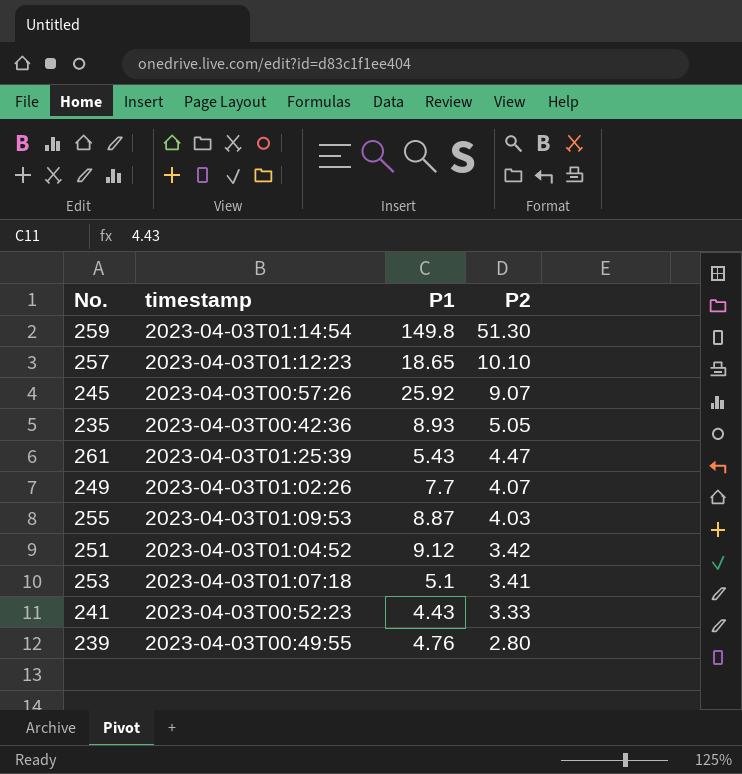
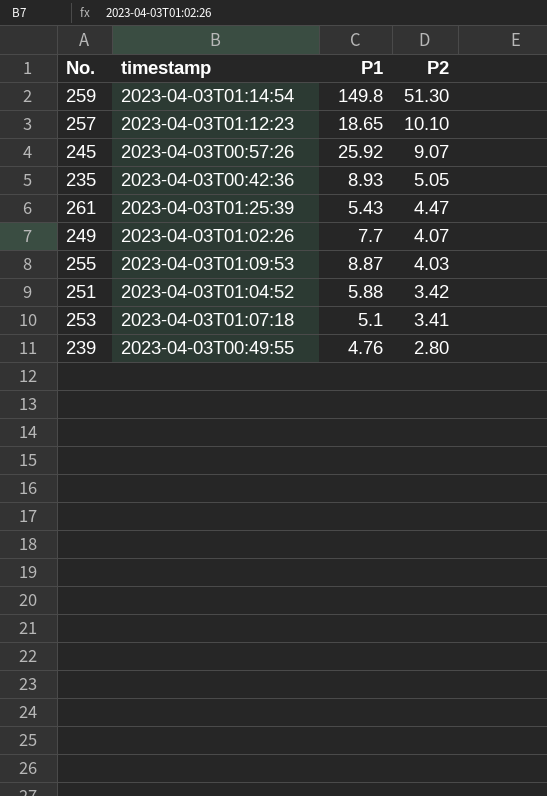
row 241: 2023-04-03T00:52:23 | 4.43 | 3.33 -> none
251 | P1: 9.12 -> 5.88

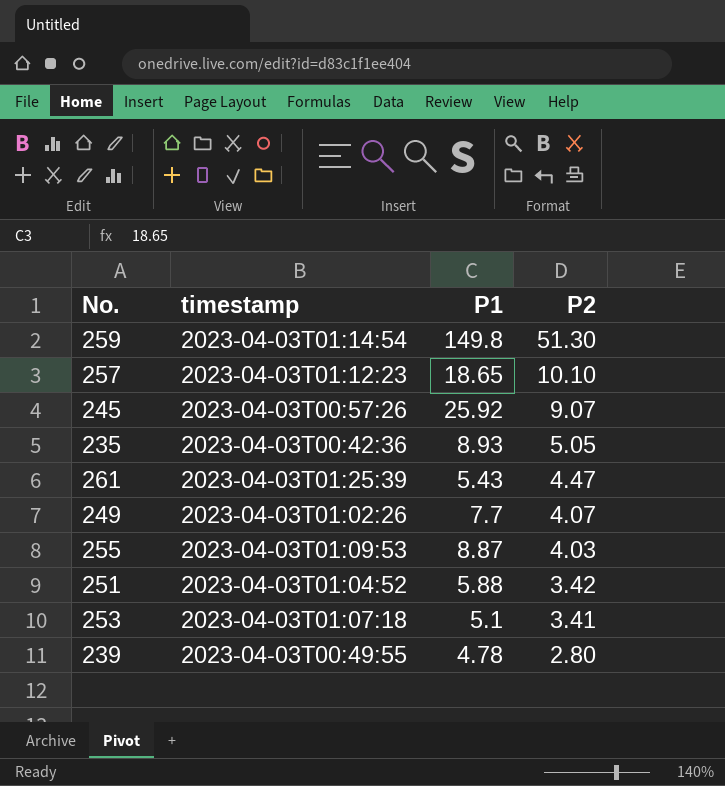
239 | P1: 4.76 -> 4.78

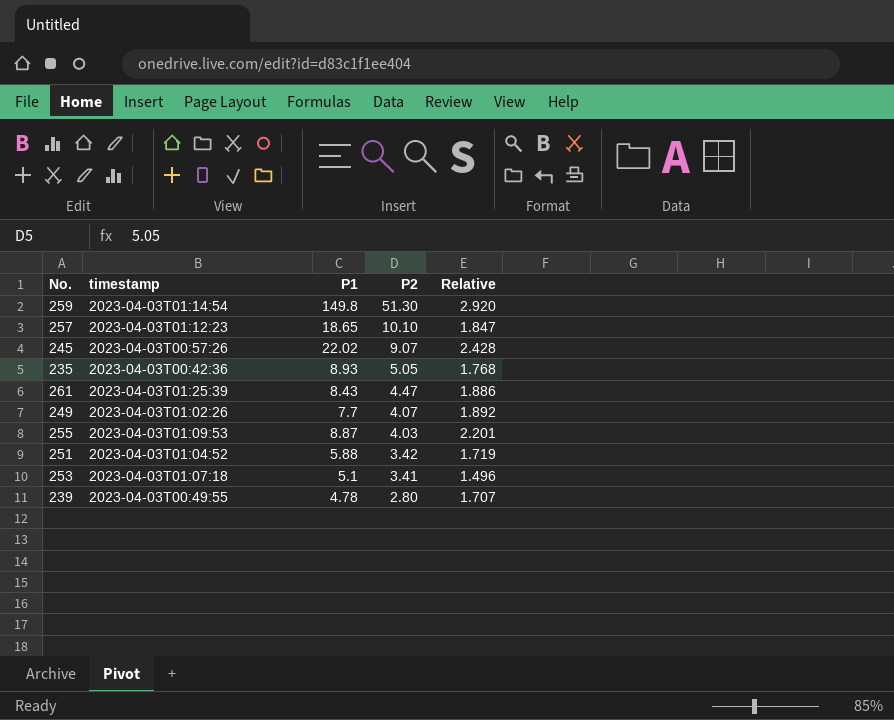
column Relative | formula: none -> [P1] / [P2]
245 | P1: 25.92 -> 22.02
261 | P1: 5.43 -> 8.43

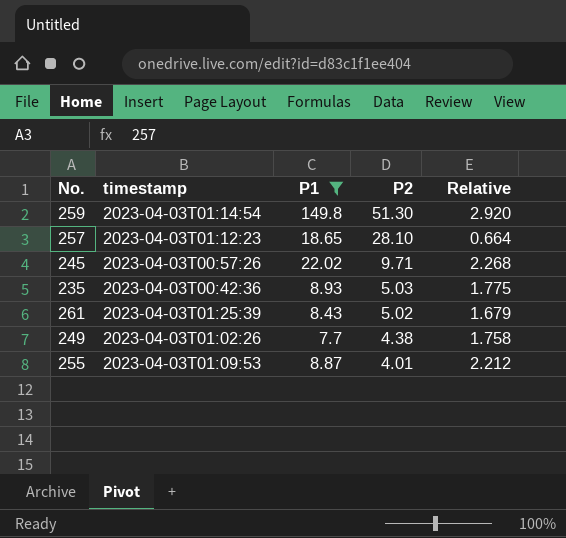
filter: none -> P1 >= 7.7
257 | P2: 10.10 -> 28.10
257 | Relative: 1.847 -> 0.664
245 | P2: 9.07 -> 9.71
245 | Relative: 2.428 -> 2.268
235 | P2: 5.05 -> 5.03
235 | Relative: 1.768 -> 1.775
261 | P2: 4.47 -> 5.02
261 | Relative: 1.886 -> 1.679
249 | P2: 4.07 -> 4.38
249 | Relative: 1.892 -> 1.758
255 | P2: 4.03 -> 4.01
255 | Relative: 2.201 -> 2.212

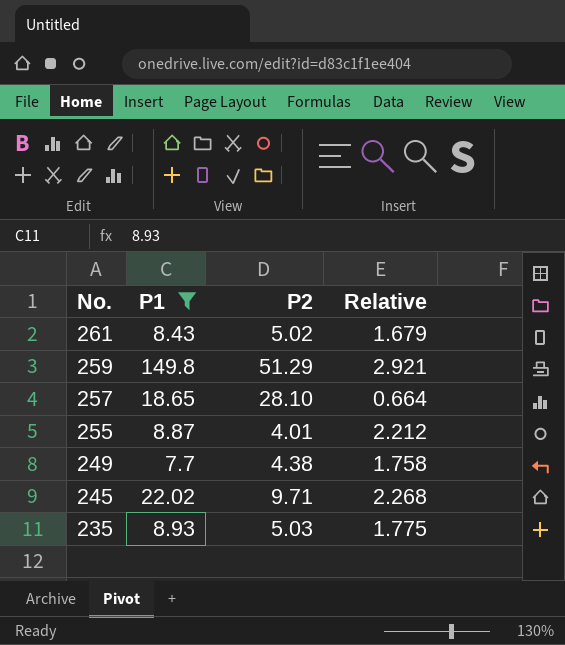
row order: P2 descending -> No. descending
column timestamp | position: 2 -> none
259 | P2: 51.30 -> 51.29
259 | Relative: 2.920 -> 2.921

